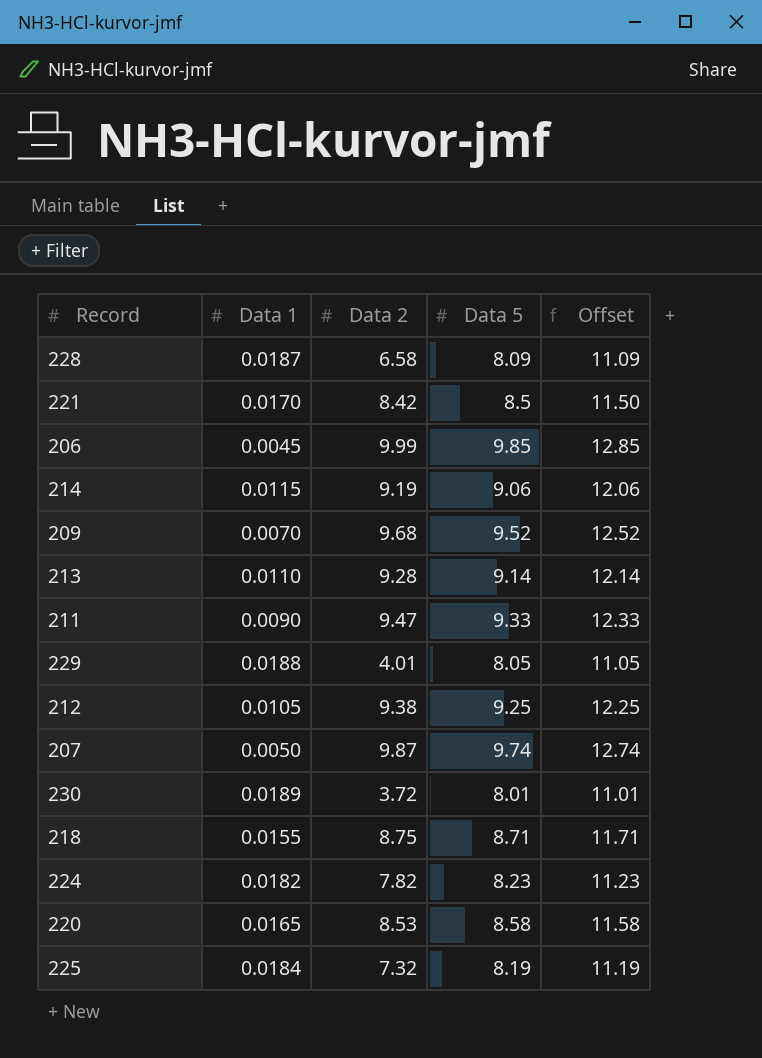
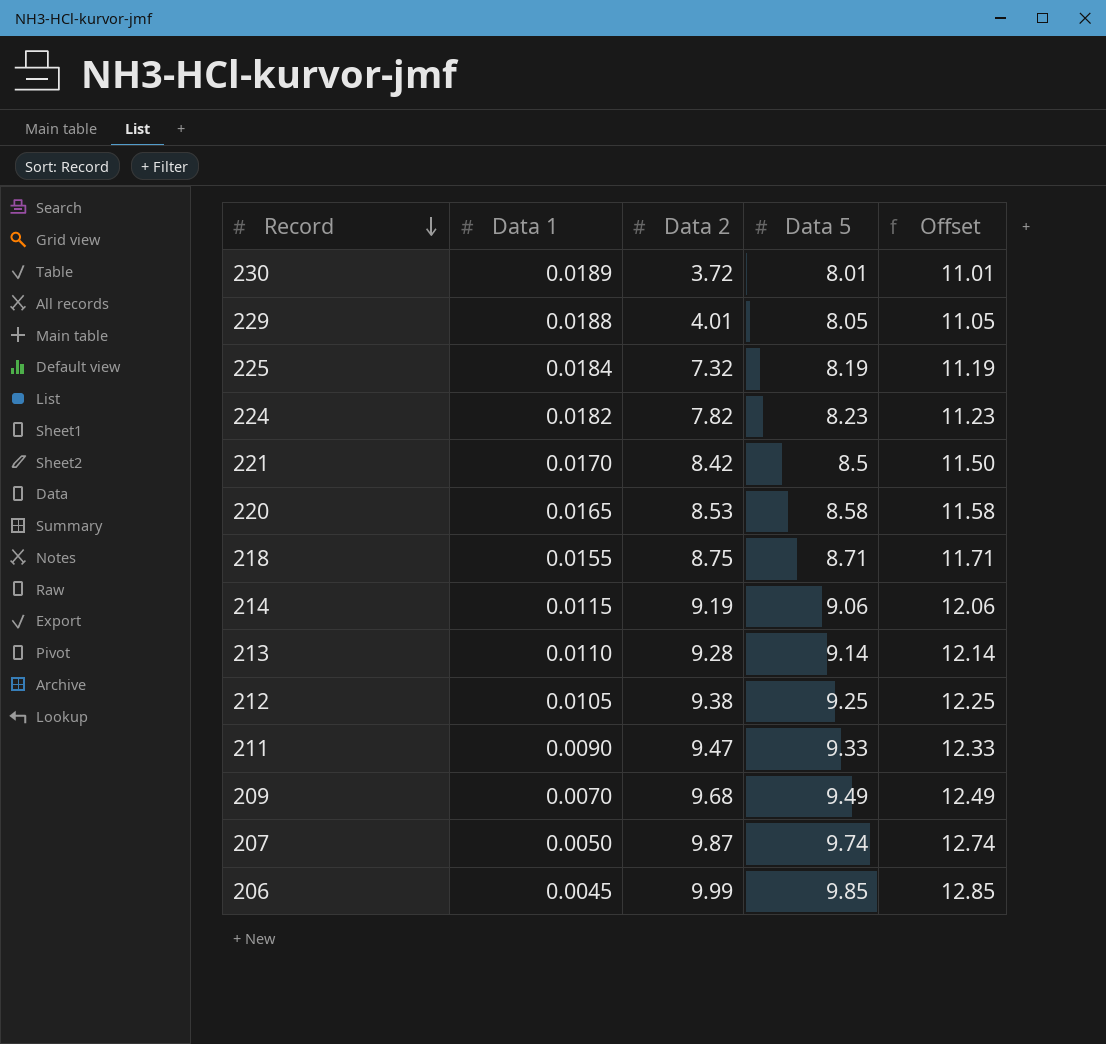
row order: none -> Record descending
row 228: 0.0187 | 6.58 | 8.09 | 11.09 -> none
209 | Data 5: 9.52 -> 9.49
209 | Offset: 12.52 -> 12.49

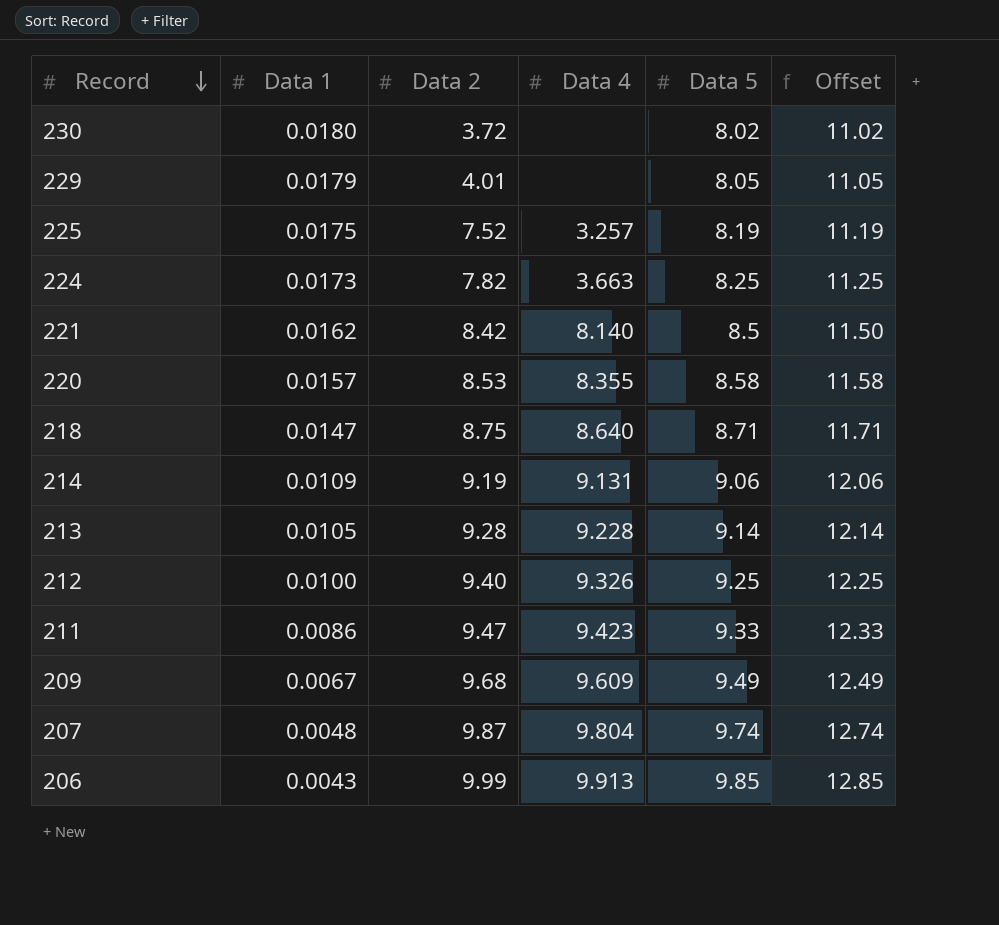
column Data 4 | position: none -> 4
230 | Data 1: 0.0189 -> 0.0180
230 | Data 5: 8.01 -> 8.02
230 | Offset: 11.01 -> 11.02
229 | Data 1: 0.0188 -> 0.0179
225 | Data 1: 0.0184 -> 0.0175
225 | Data 2: 7.32 -> 7.52
224 | Data 1: 0.0182 -> 0.0173
224 | Data 5: 8.23 -> 8.25
224 | Offset: 11.23 -> 11.25
221 | Data 1: 0.0170 -> 0.0162
220 | Data 1: 0.0165 -> 0.0157
218 | Data 1: 0.0155 -> 0.0147
214 | Data 1: 0.0115 -> 0.0109
213 | Data 1: 0.0110 -> 0.0105
212 | Data 1: 0.0105 -> 0.0100
212 | Data 2: 9.38 -> 9.40
211 | Data 1: 0.0090 -> 0.0086
209 | Data 1: 0.0070 -> 0.0067
207 | Data 1: 0.0050 -> 0.0048
206 | Data 1: 0.0045 -> 0.0043

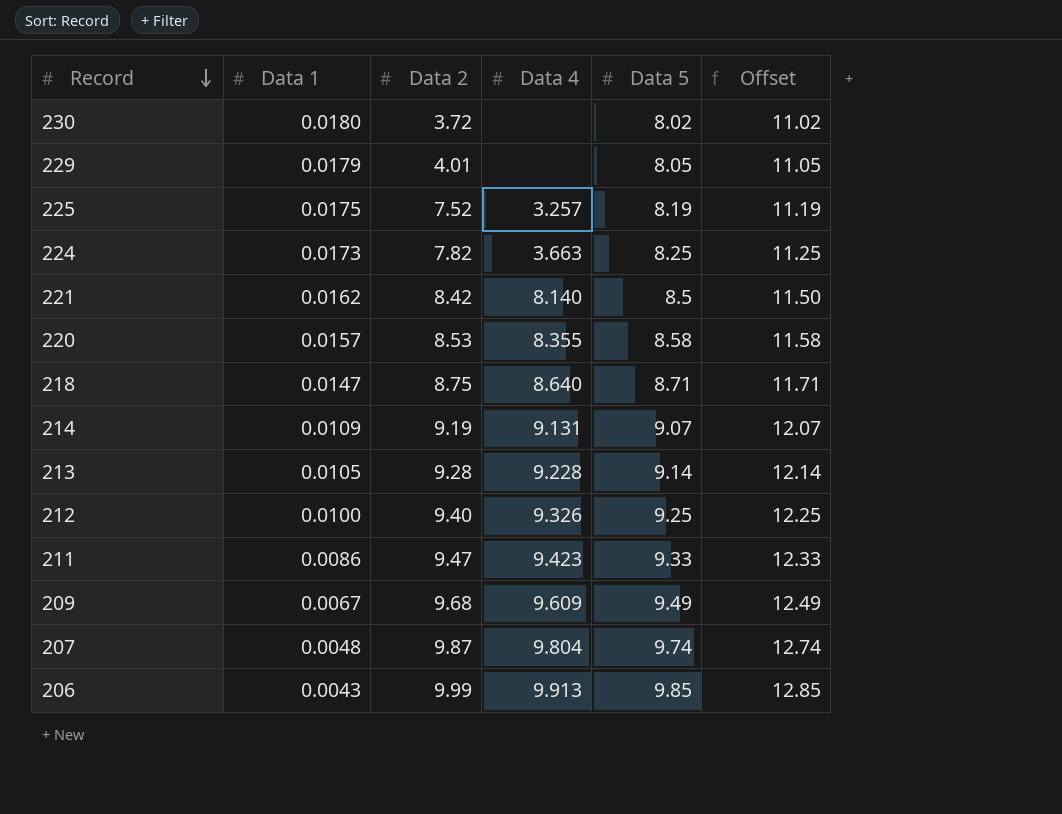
214 | Data 5: 9.06 -> 9.07
214 | Offset: 12.06 -> 12.07

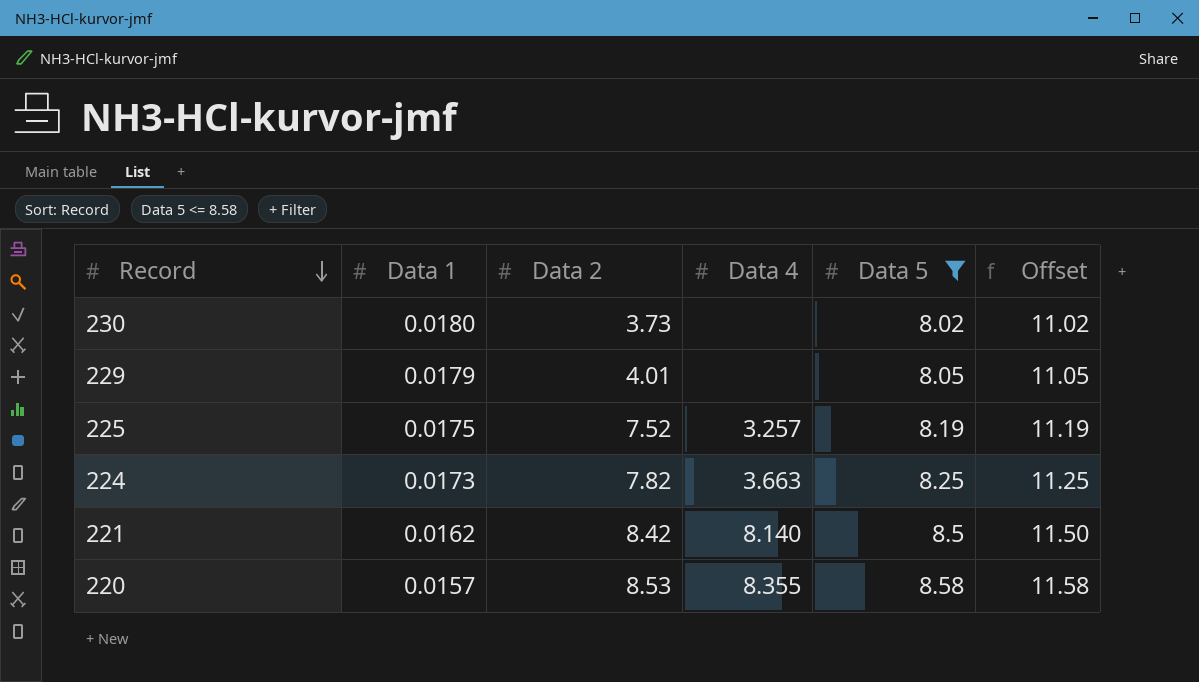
filter: none -> Data 5 <= 8.58
230 | Data 2: 3.72 -> 3.73

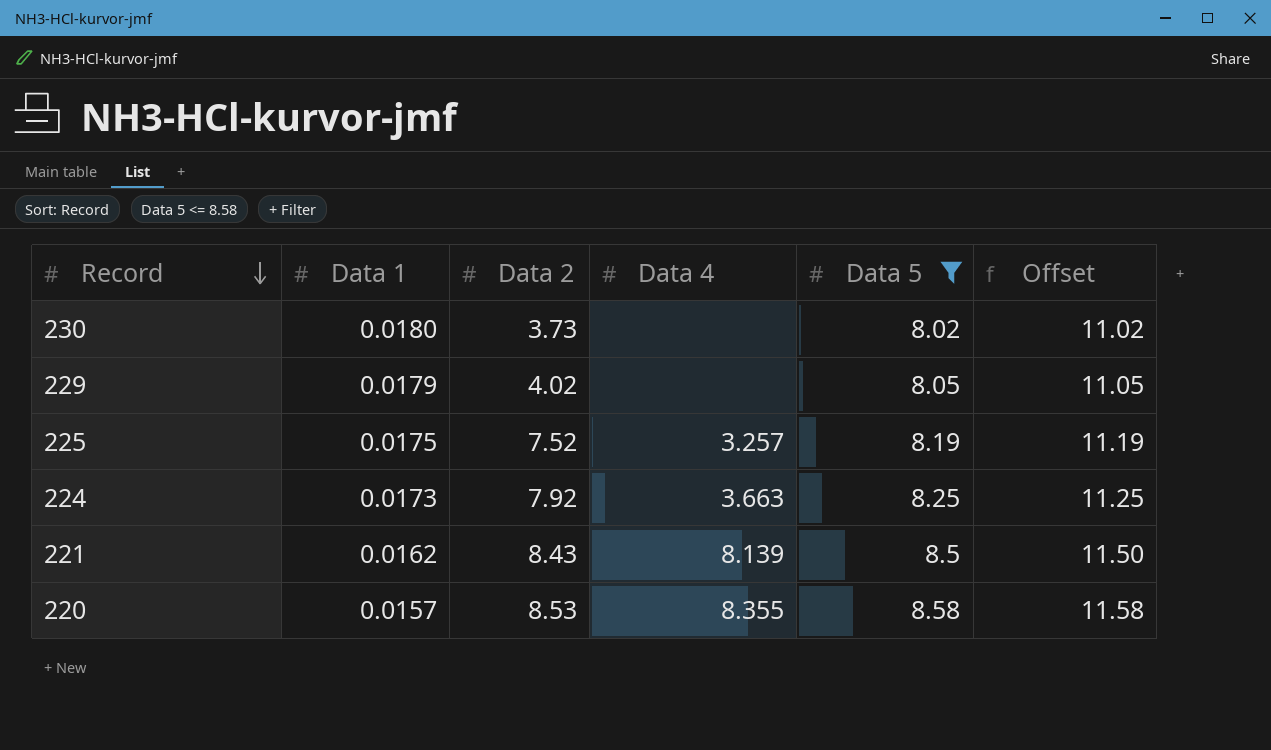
229 | Data 2: 4.01 -> 4.02
224 | Data 2: 7.82 -> 7.92
221 | Data 2: 8.42 -> 8.43
221 | Data 4: 8.140 -> 8.139

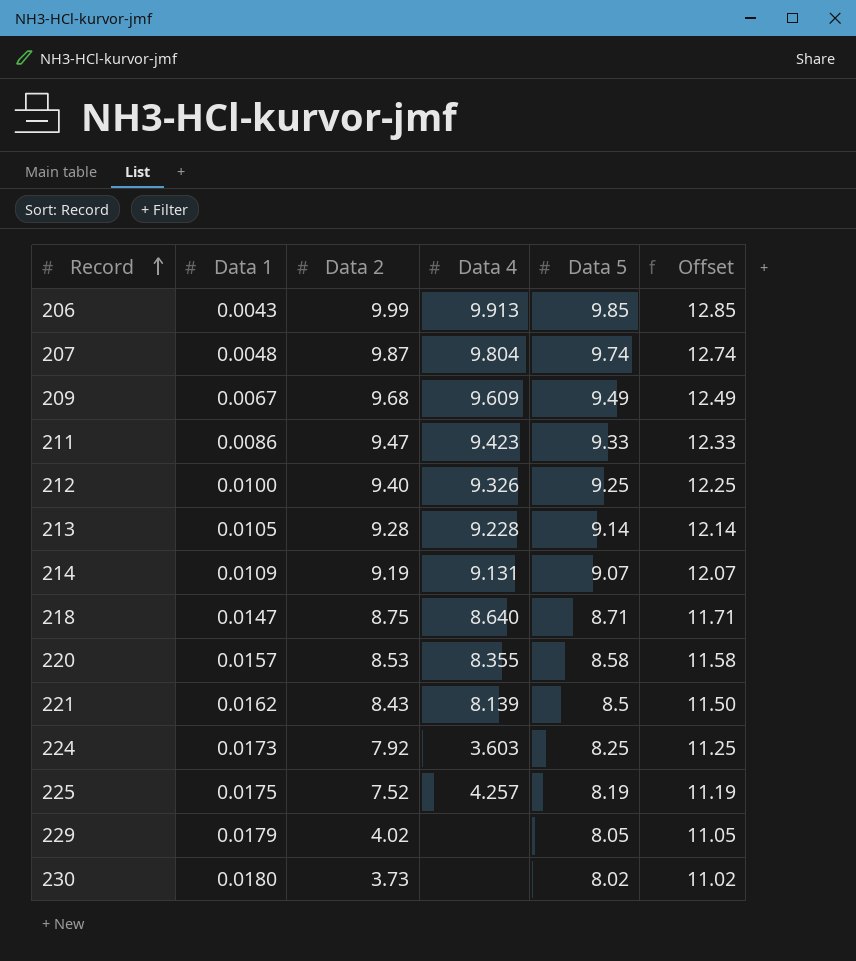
filter: Data 5 <= 8.58 -> none
row order: Record descending -> Record ascending
224 | Data 4: 3.663 -> 3.603
225 | Data 4: 3.257 -> 4.257

